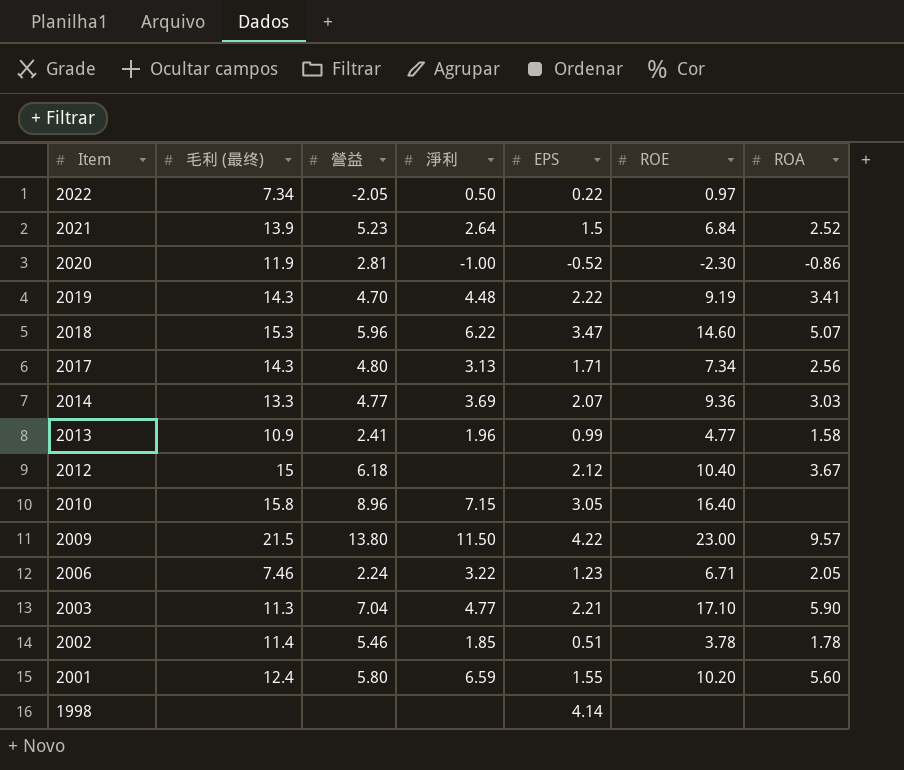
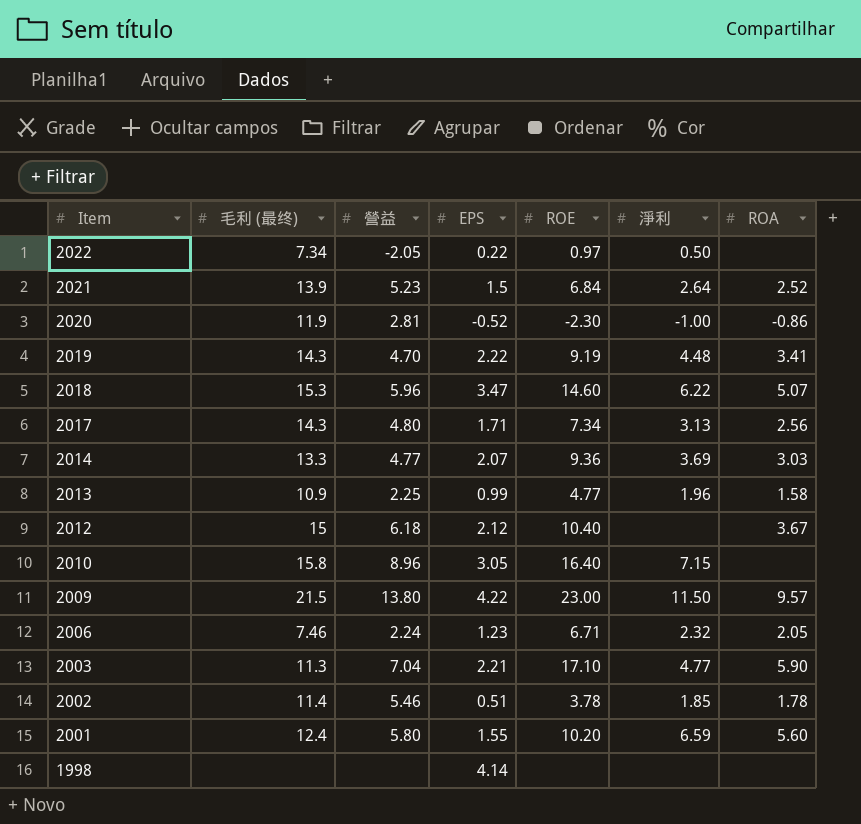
column 淨利 | position: 4 -> 6
2013 | 營益: 2.41 -> 2.25
2006 | 淨利: 3.22 -> 2.32

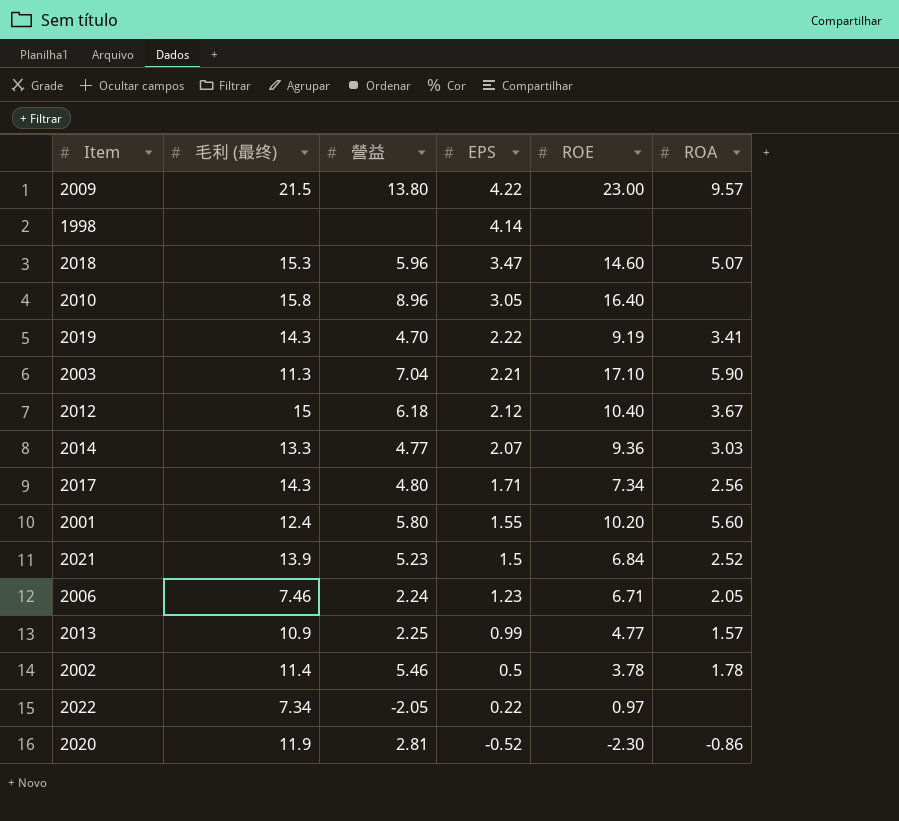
row order: Item descending -> EPS descending
column 淨利 | position: 6 -> none
2013 | ROA: 1.58 -> 1.57
2002 | EPS: 0.51 -> 0.5

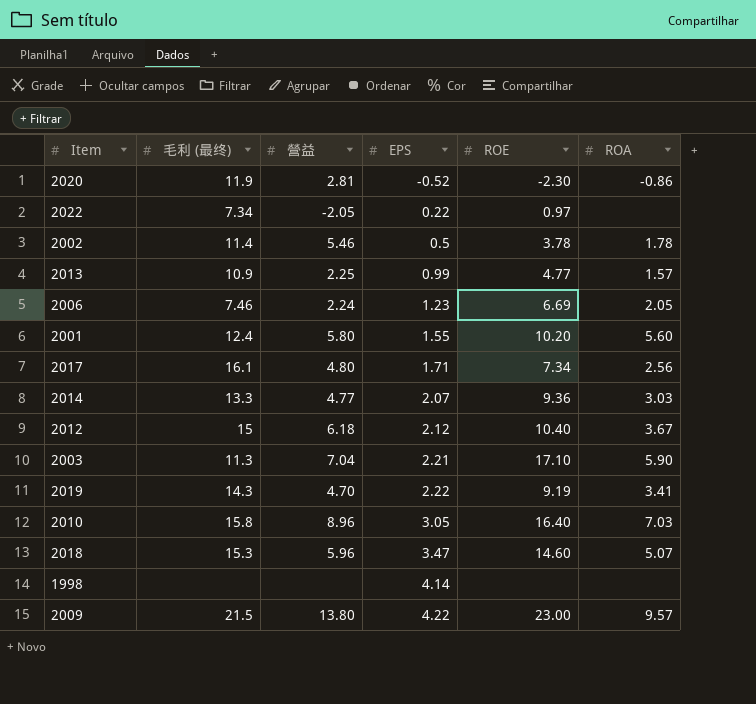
row order: EPS descending -> EPS ascending
row 2021: 13.9 | 5.23 | 1.5 | 6.84 | 2.52 -> none
2006 | ROE: 6.71 -> 6.69
2017 | 毛利 (最终): 14.3 -> 16.1
2010 | ROA: none -> 7.03

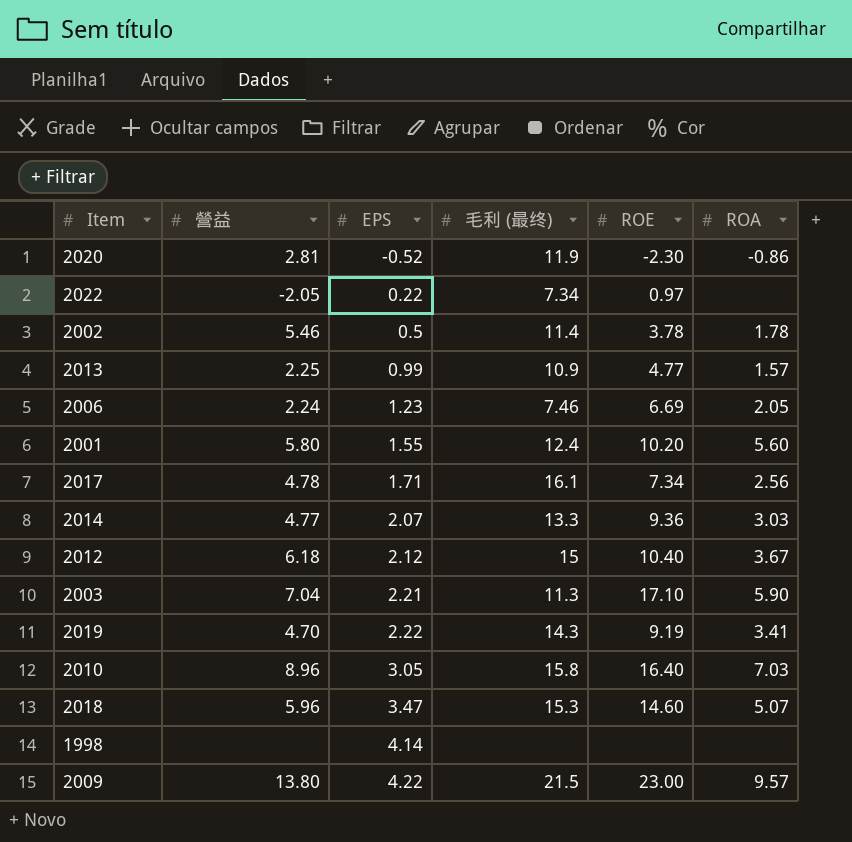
column 毛利 (最终) | position: 2 -> 4
2017 | 營益: 4.80 -> 4.78

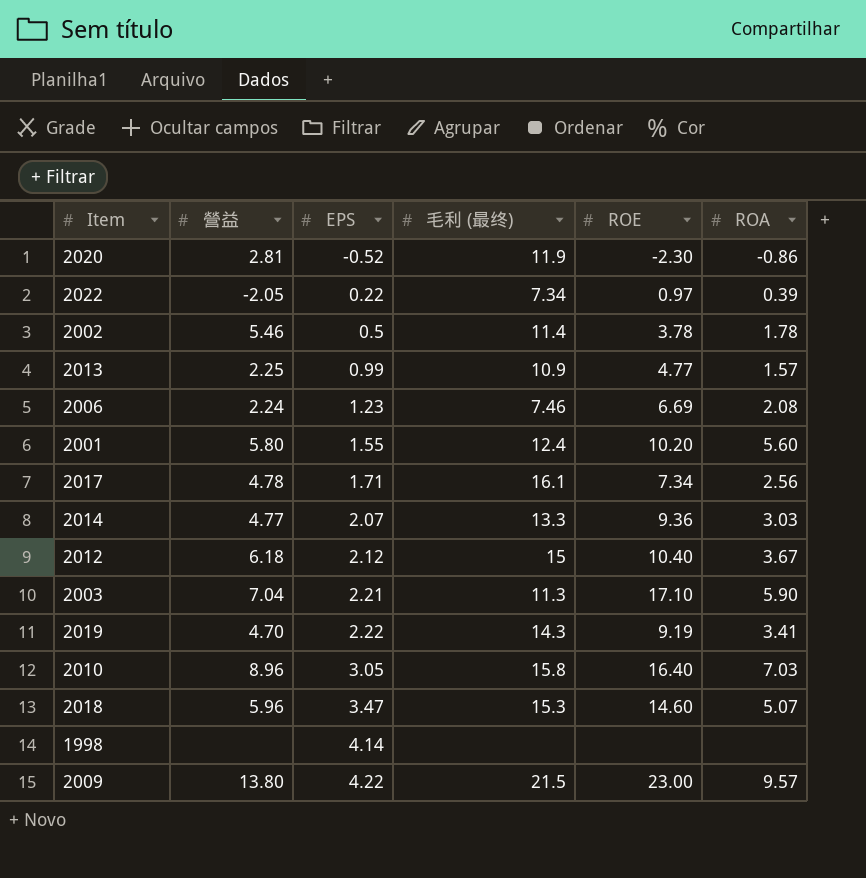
2022 | ROA: none -> 0.39
2006 | ROA: 2.05 -> 2.08

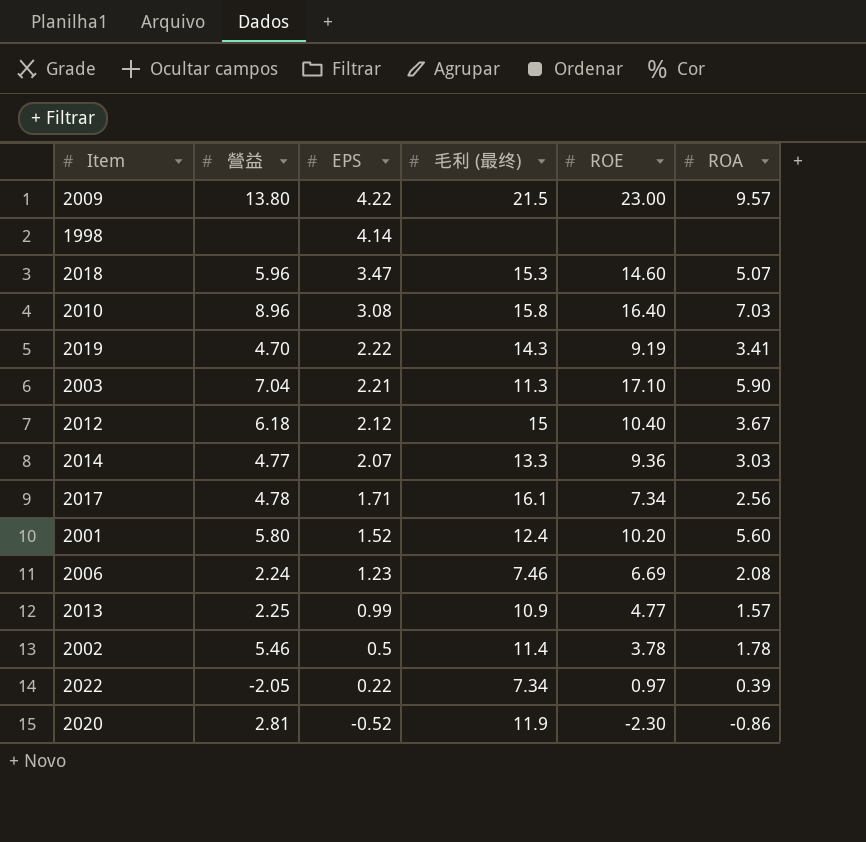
row order: EPS ascending -> EPS descending
2010 | EPS: 3.05 -> 3.08
2001 | EPS: 1.55 -> 1.52

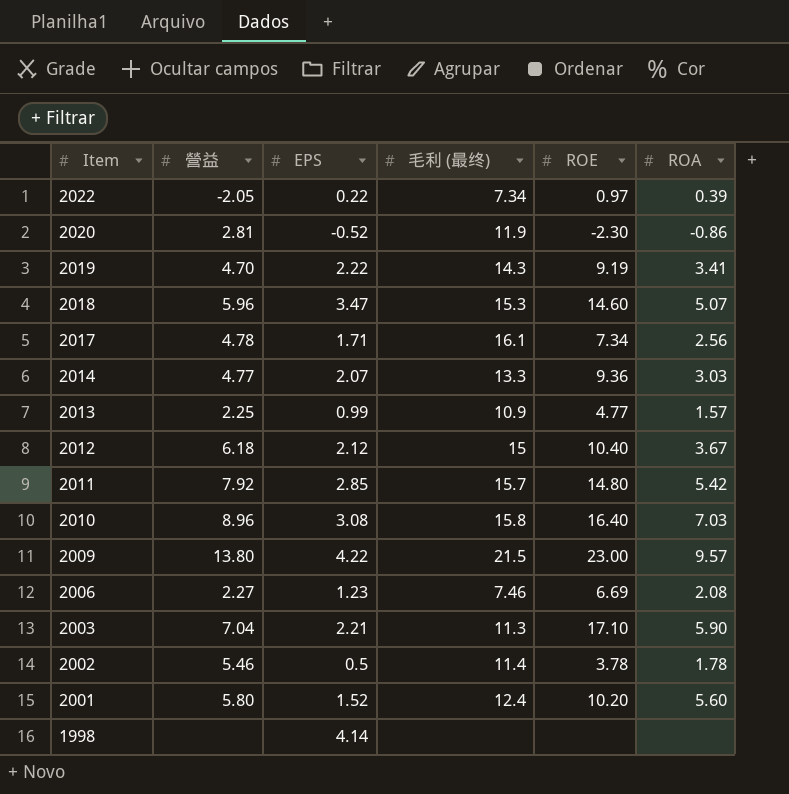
row order: EPS descending -> Item descending
row 2011: none -> 7.92 | 2.85 | 15.7 | 14.80 | 5.42
2006 | 營益: 2.24 -> 2.27

